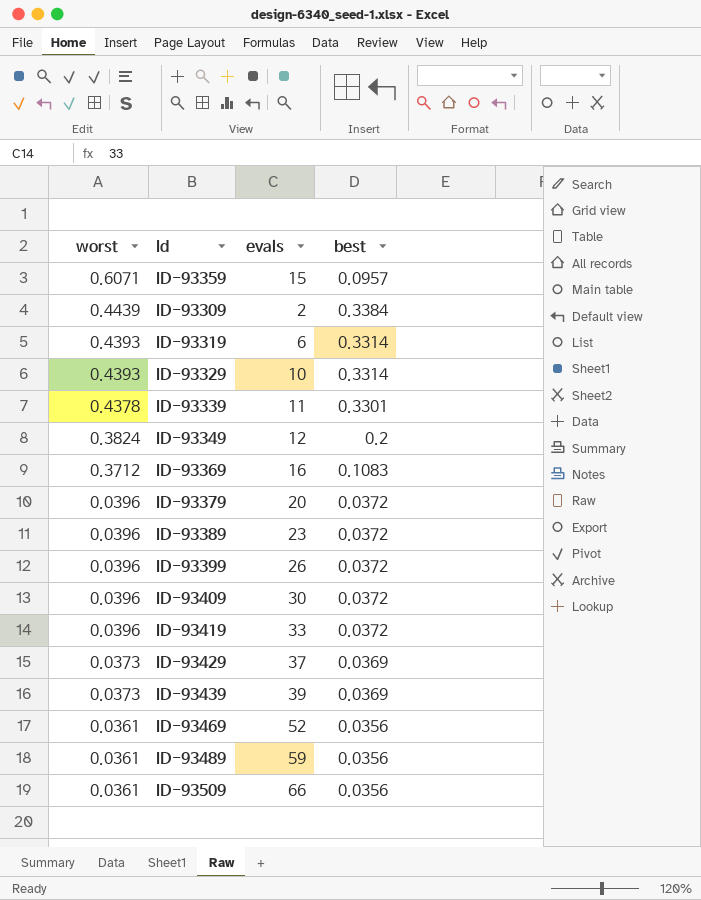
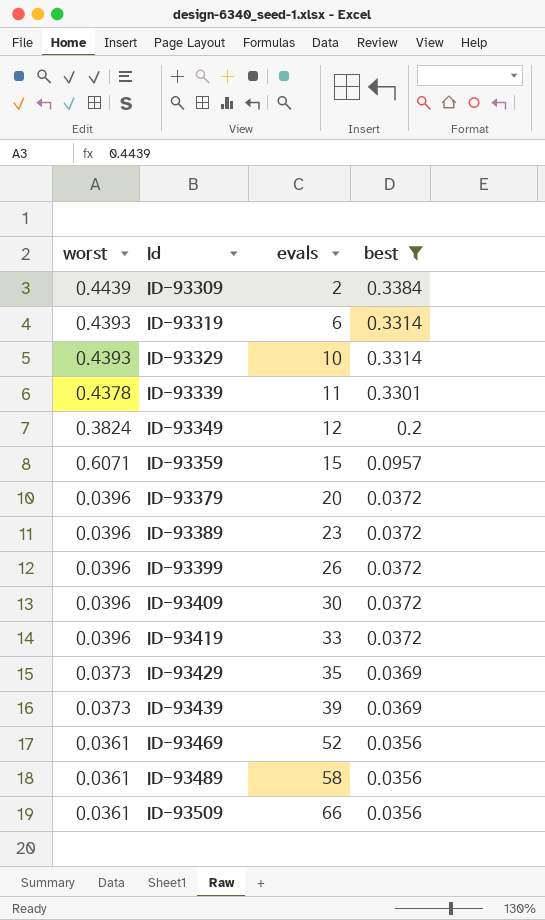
filter: none -> best != 0.1083
row order: worst descending -> Id ascending
ID-93429 | evals: 37 -> 35
ID-93489 | evals: 59 -> 58

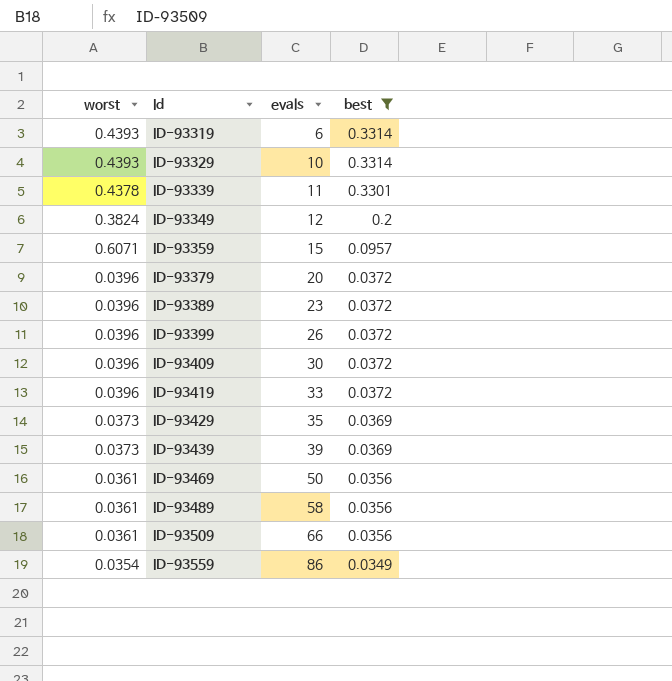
row ID-93309: 0.4439 | 2 | 0.3384 -> none
ID-93469 | evals: 52 -> 50
row ID-93559: none -> 0.0354 | 86 | 0.0349

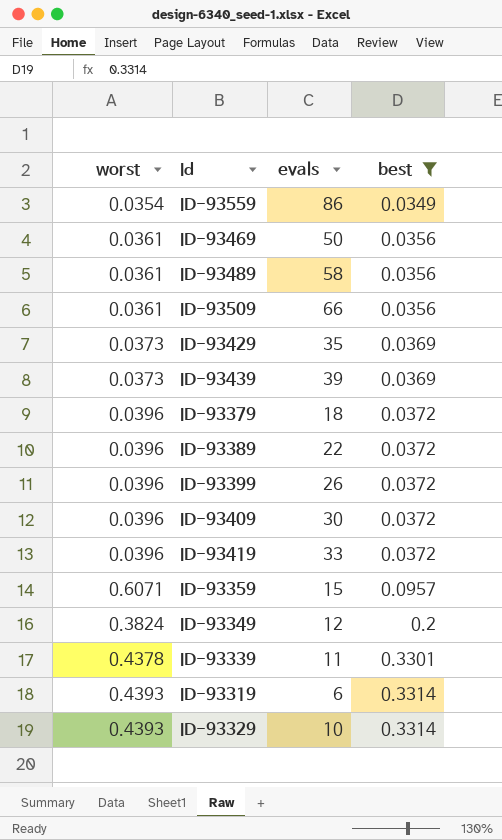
row order: Id ascending -> best ascending
ID-93379 | evals: 20 -> 18
ID-93389 | evals: 23 -> 22

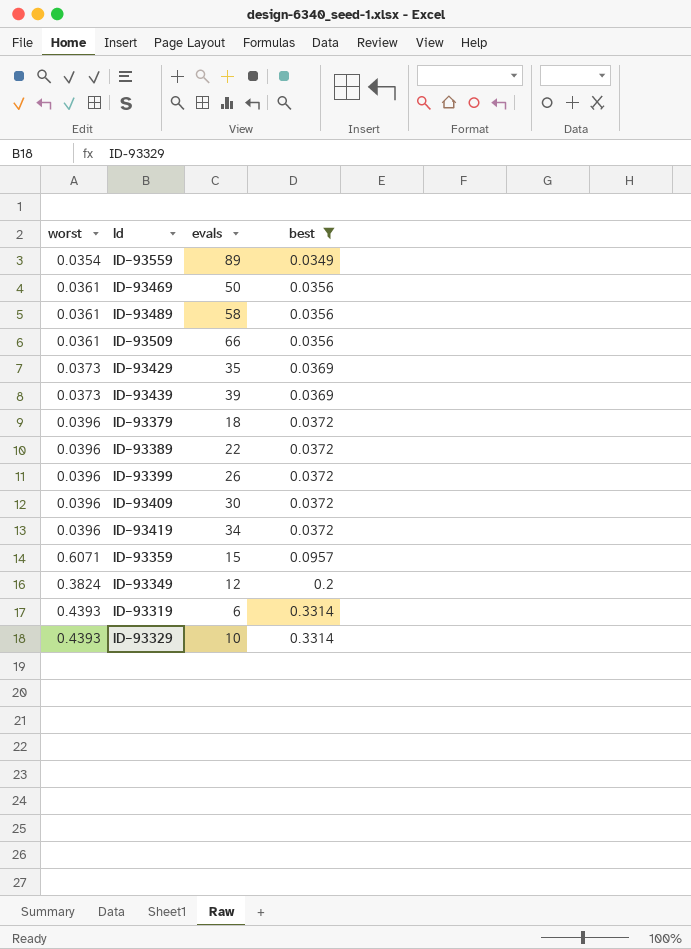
row ID-93339: 0.4378 | 11 | 0.3301 -> none
ID-93559 | evals: 86 -> 89
ID-93419 | evals: 33 -> 34

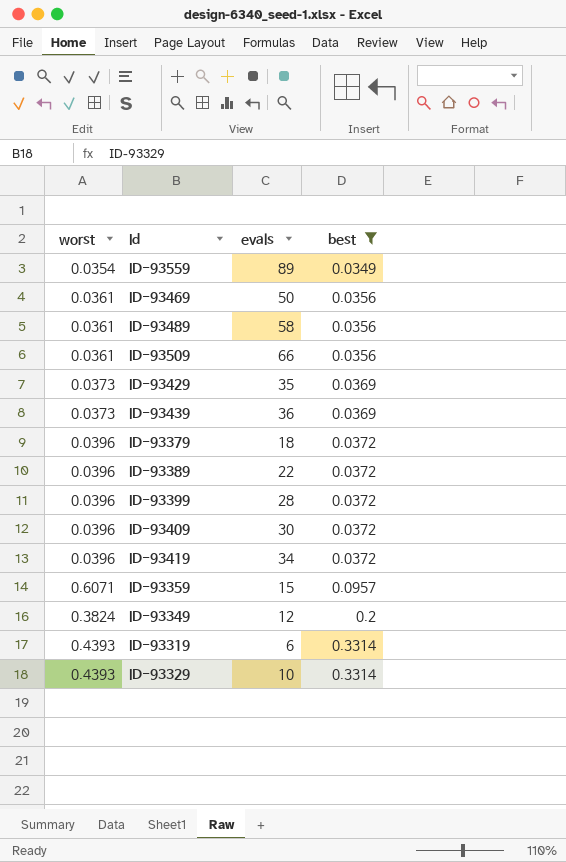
ID-93439 | evals: 39 -> 36
ID-93399 | evals: 26 -> 28

